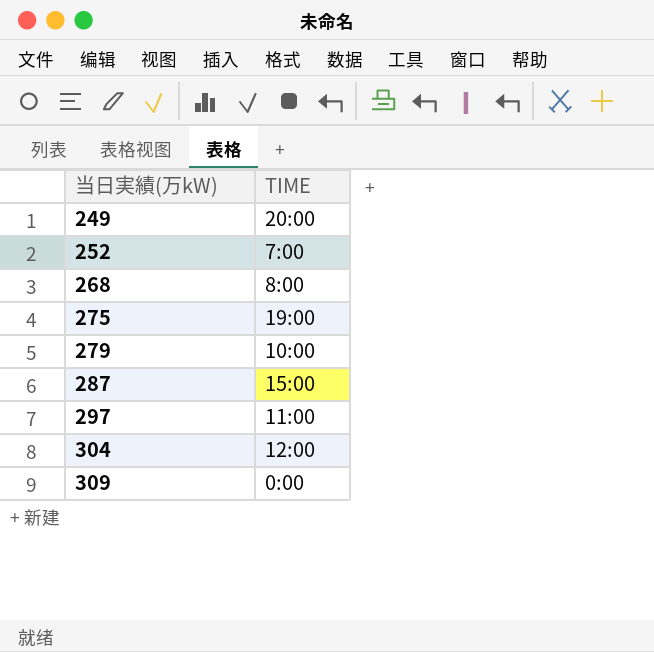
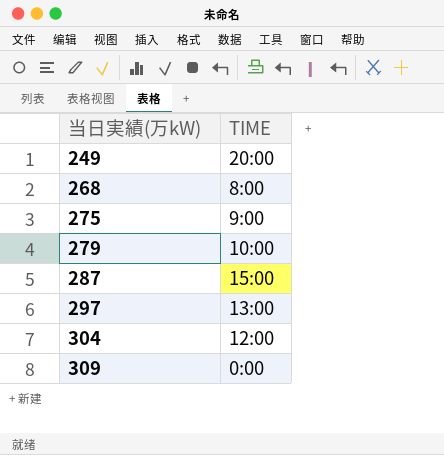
row 252: 7:00 -> none
275 | TIME: 19:00 -> 9:00
297 | TIME: 11:00 -> 13:00

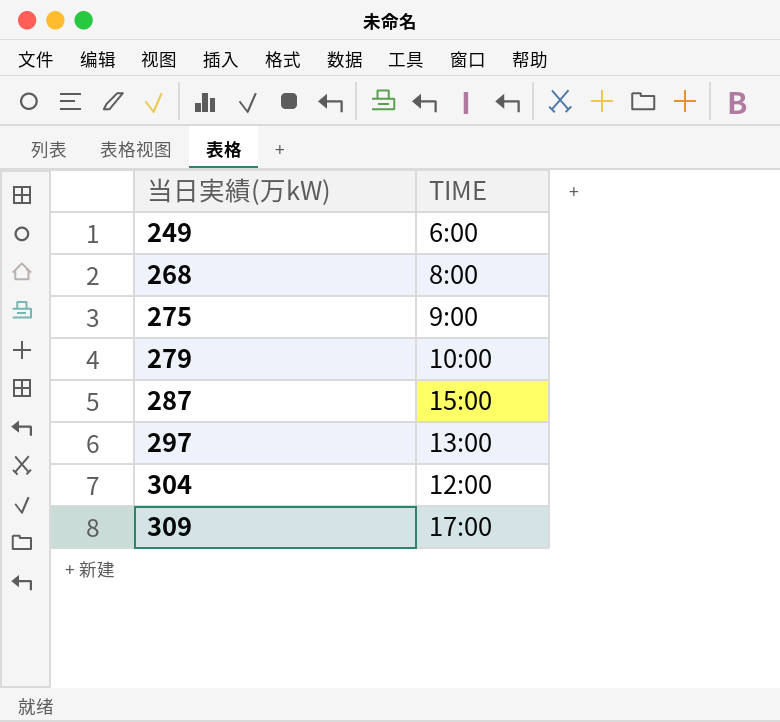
249 | TIME: 20:00 -> 6:00
309 | TIME: 0:00 -> 17:00

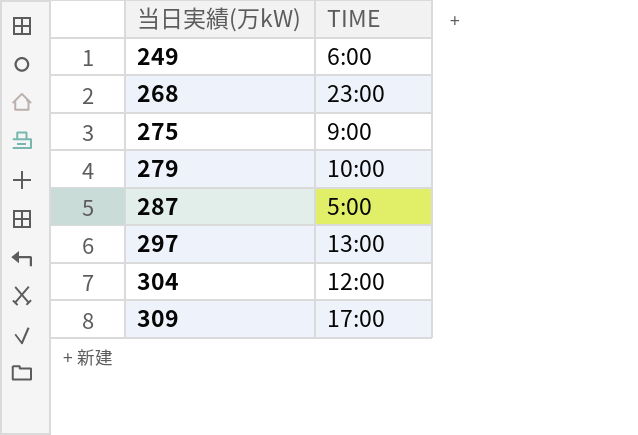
268 | TIME: 8:00 -> 23:00
287 | TIME: 15:00 -> 5:00

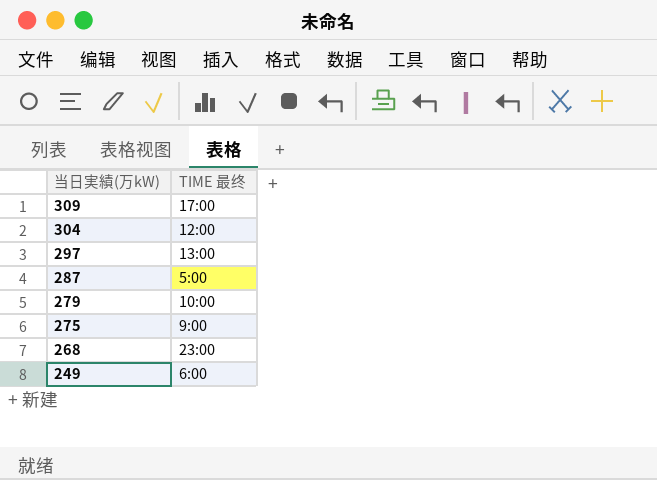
row order: 当日実績(万kW) ascending -> 当日実績(万kW) descending
column name: TIME -> TIME 最终

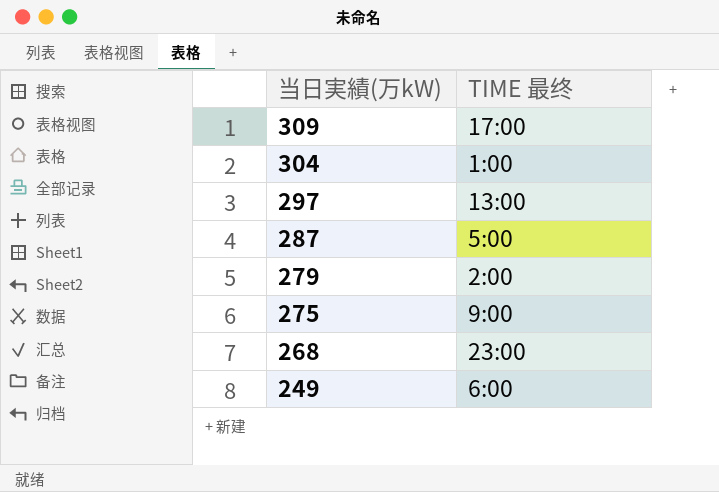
304 | TIME 最终: 12:00 -> 1:00
279 | TIME 最终: 10:00 -> 2:00

